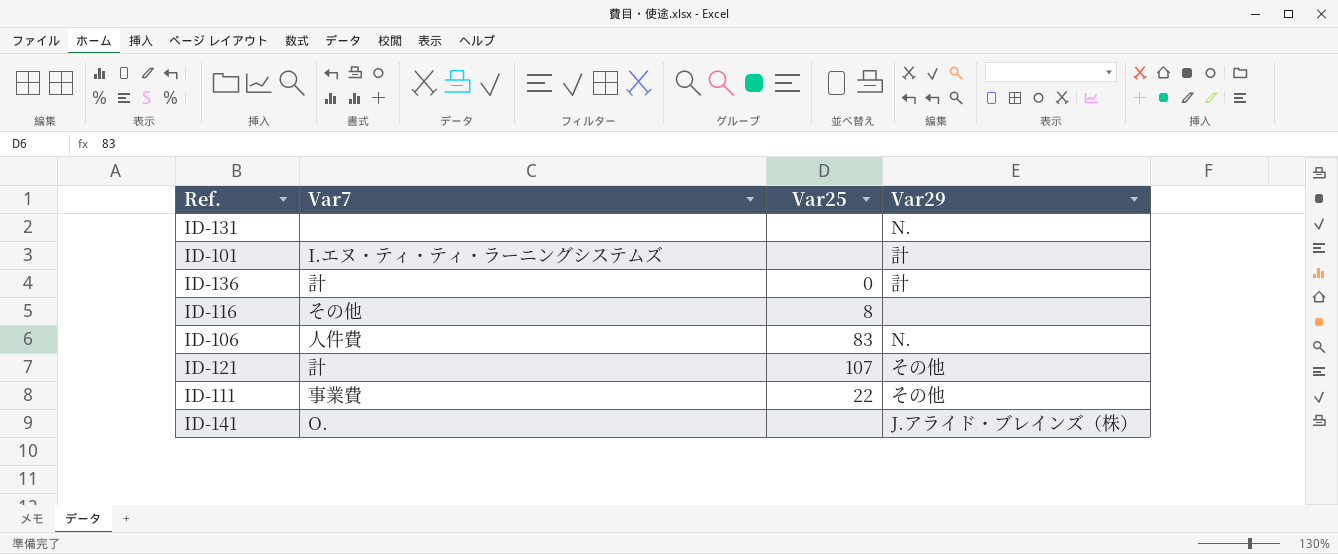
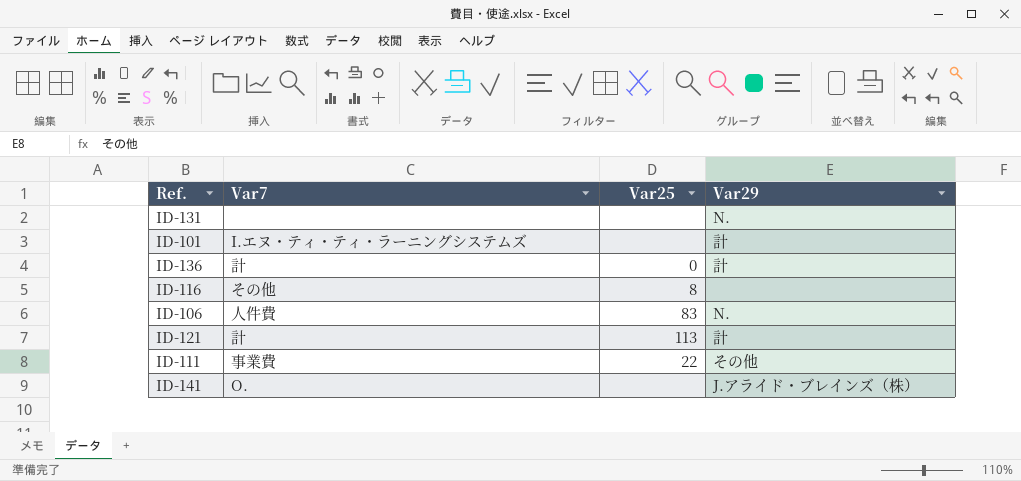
ID-121 | Var25: 107 -> 113
ID-121 | Var29: その他 -> 計

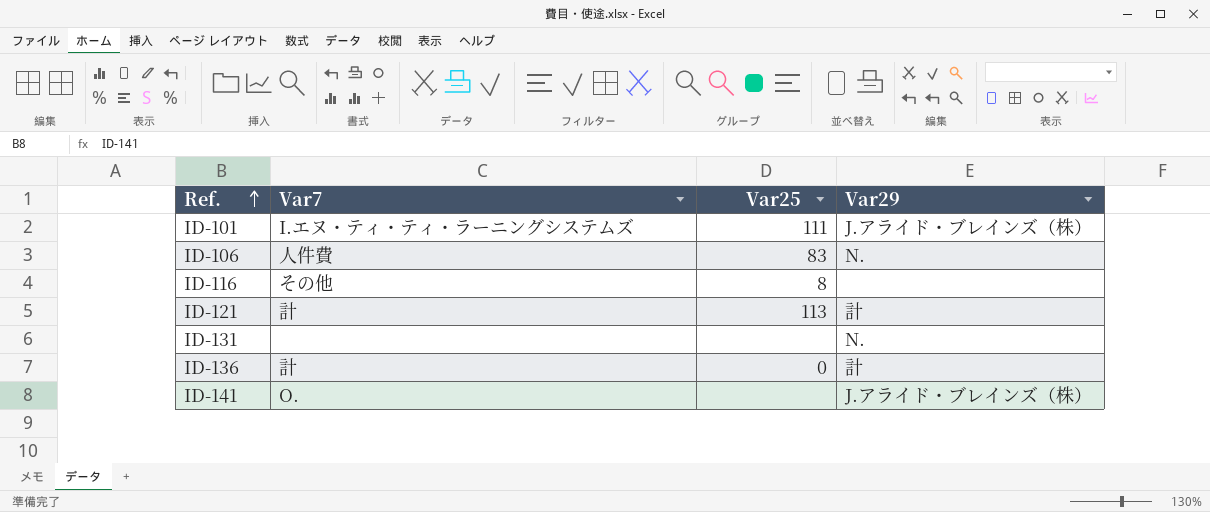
row order: none -> Ref. ascending
row ID-111: 事業費 | 22 | その他 -> none
ID-101 | Var25: none -> 111
ID-101 | Var29: 計 -> J.アライド・ブレインズ（株）

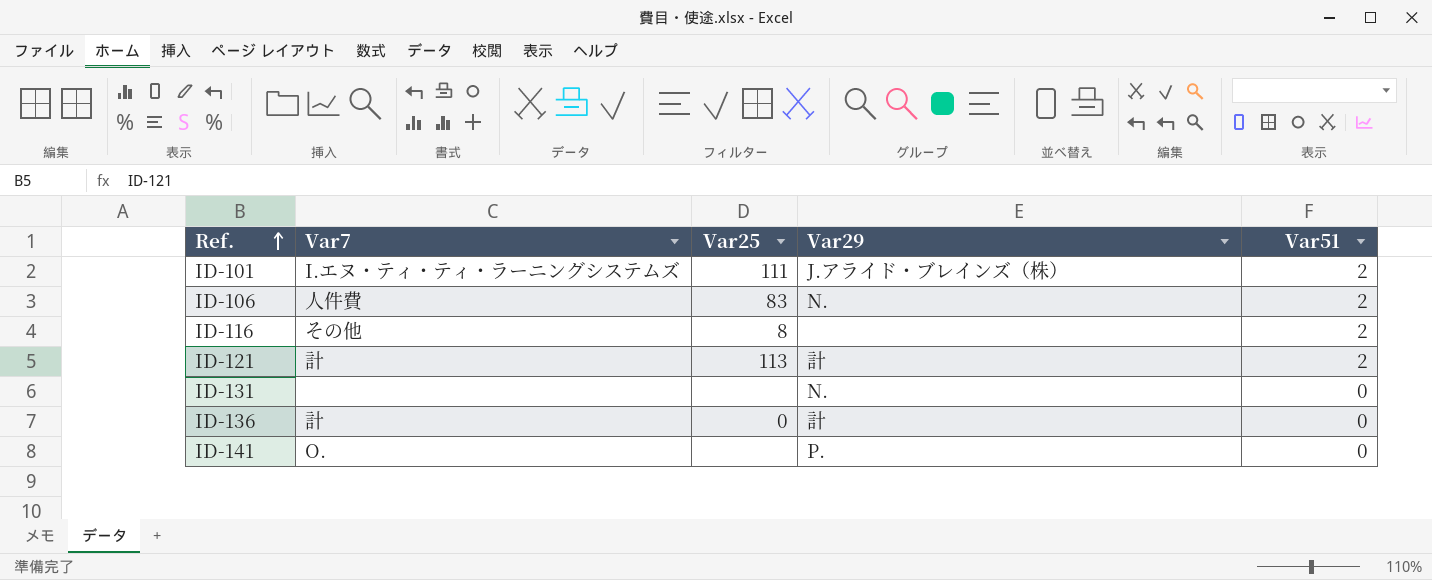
column Var51 | position: none -> 5
ID-141 | Var29: J.アライド・ブレインズ（株） -> P.

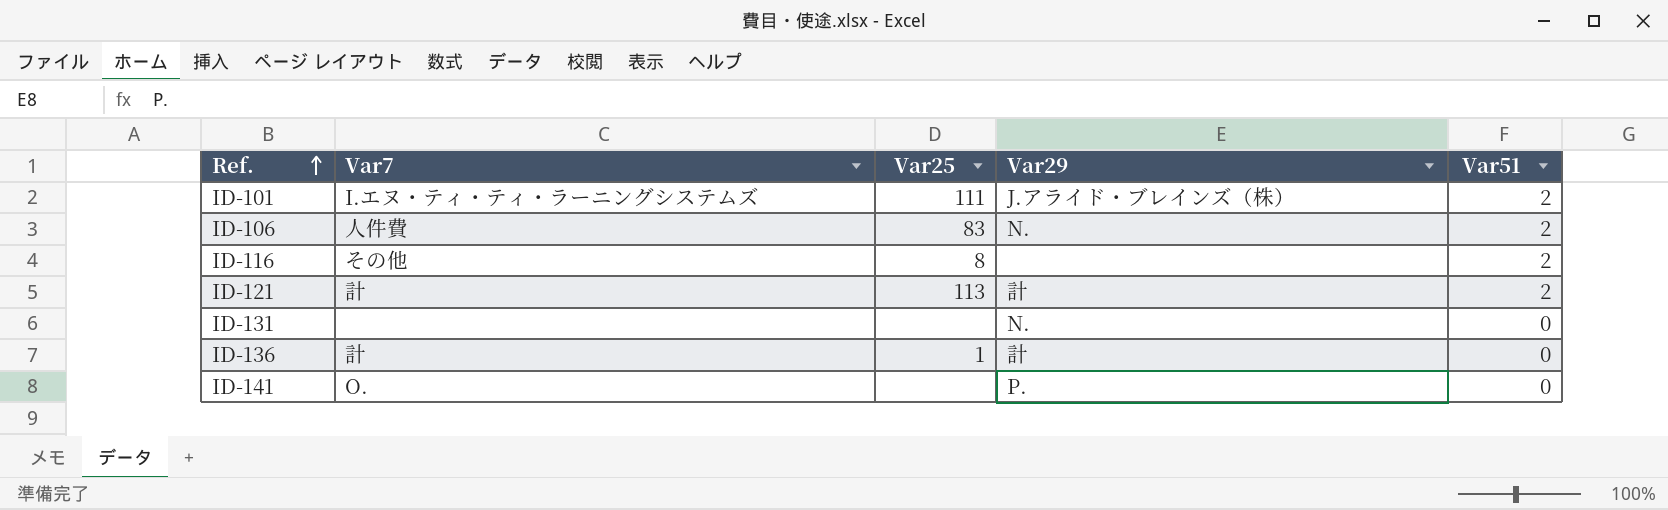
ID-136 | Var25: 0 -> 1

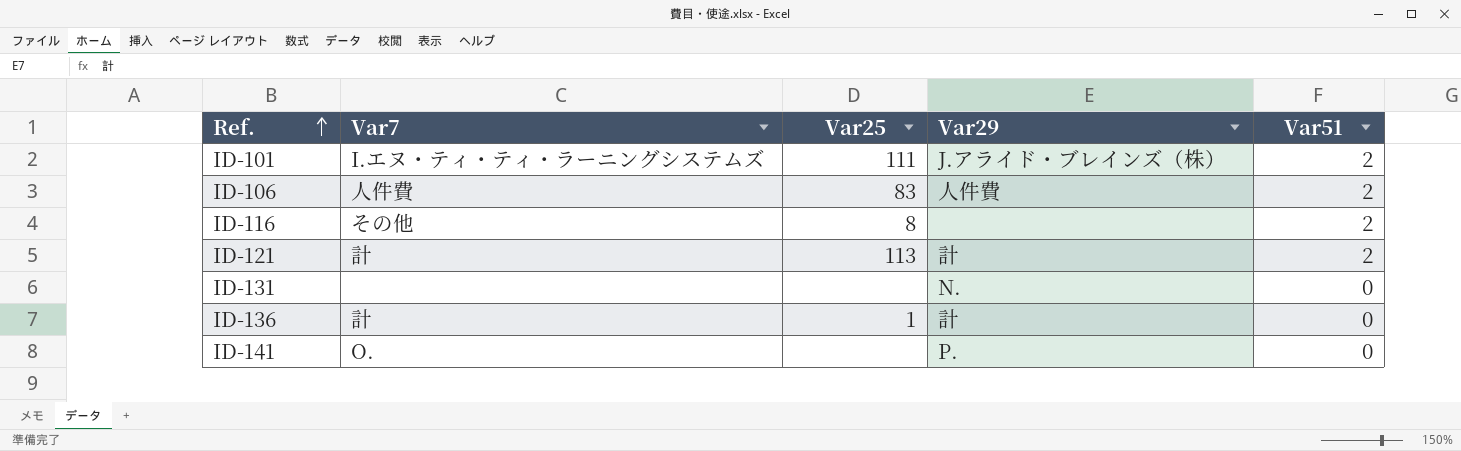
ID-106 | Var29: N. -> 人件費

